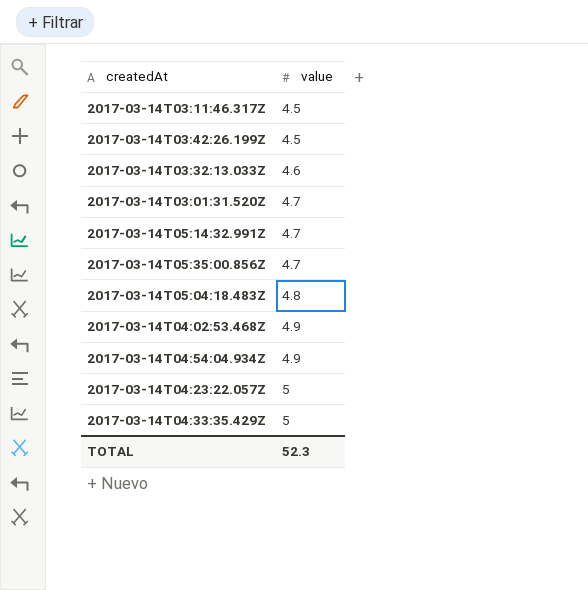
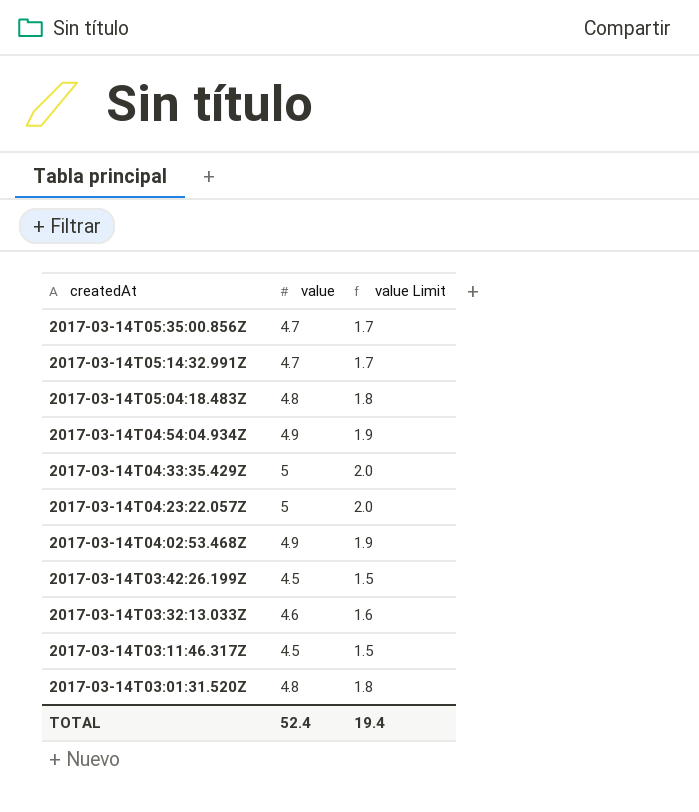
row order: value ascending -> createdAt descending
column value Limit | formula: none -> [value] - 3
2017-03-14T03:01:31.520Z | value: 4.7 -> 4.8
TOTAL | value: 52.3 -> 52.4

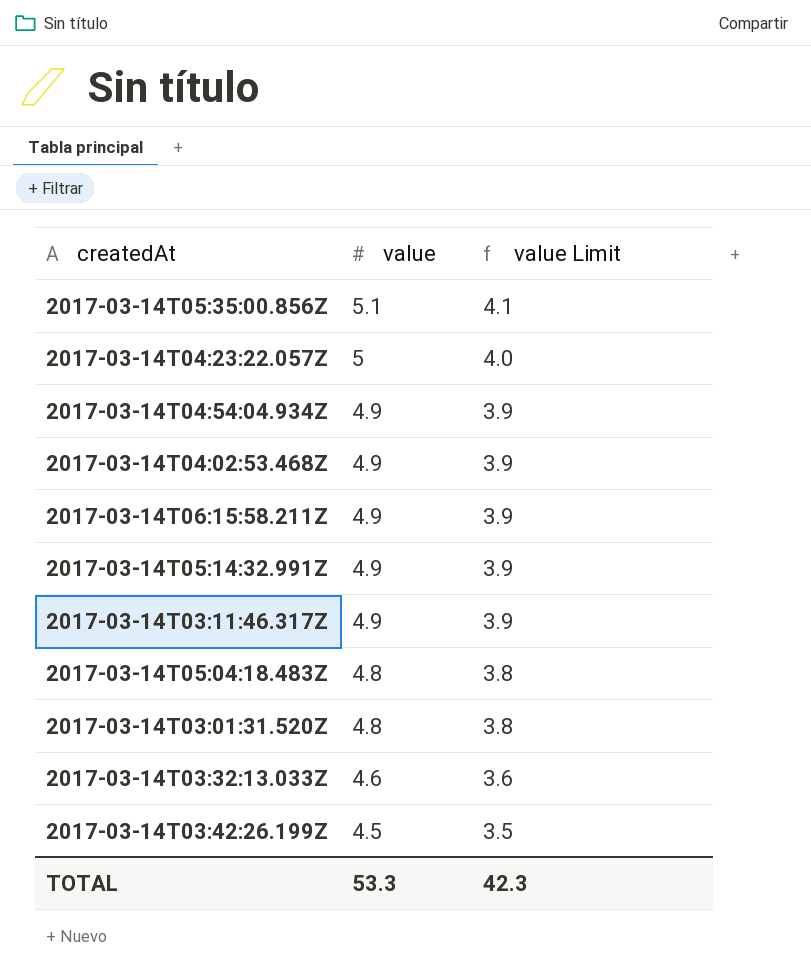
row order: createdAt descending -> value descending
column value Limit | formula: [value] - 3 -> [value] - 1
row 2017-03-14T04:33:35.429Z: 5 | 2.0 -> none
2017-03-14T05:35:00.856Z | value: 4.7 -> 5.1
row 2017-03-14T06:15:58.211Z: none -> 4.9 | 3.9
2017-03-14T05:14:32.991Z | value: 4.7 -> 4.9
2017-03-14T03:11:46.317Z | value: 4.5 -> 4.9
TOTAL | value: 52.4 -> 53.3
TOTAL | value Limit: 19.4 -> 42.3

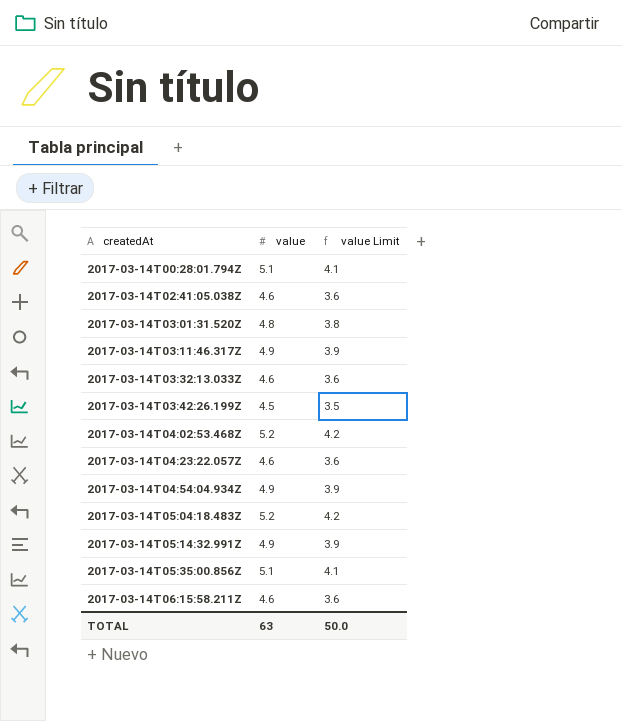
row order: value descending -> createdAt ascending
row 2017-03-14T00:28:01.794Z: none -> 5.1 | 4.1
row 2017-03-14T02:41:05.038Z: none -> 4.6 | 3.6
2017-03-14T04:02:53.468Z | value: 4.9 -> 5.2
2017-03-14T04:02:53.468Z | value Limit: 3.9 -> 4.2
2017-03-14T04:23:22.057Z | value: 5 -> 4.6
2017-03-14T04:23:22.057Z | value Limit: 4.0 -> 3.6
2017-03-14T05:04:18.483Z | value: 4.8 -> 5.2
2017-03-14T05:04:18.483Z | value Limit: 3.8 -> 4.2
2017-03-14T06:15:58.211Z | value: 4.9 -> 4.6
2017-03-14T06:15:58.211Z | value Limit: 3.9 -> 3.6
TOTAL | value: 53.3 -> 63
TOTAL | value Limit: 42.3 -> 50.0

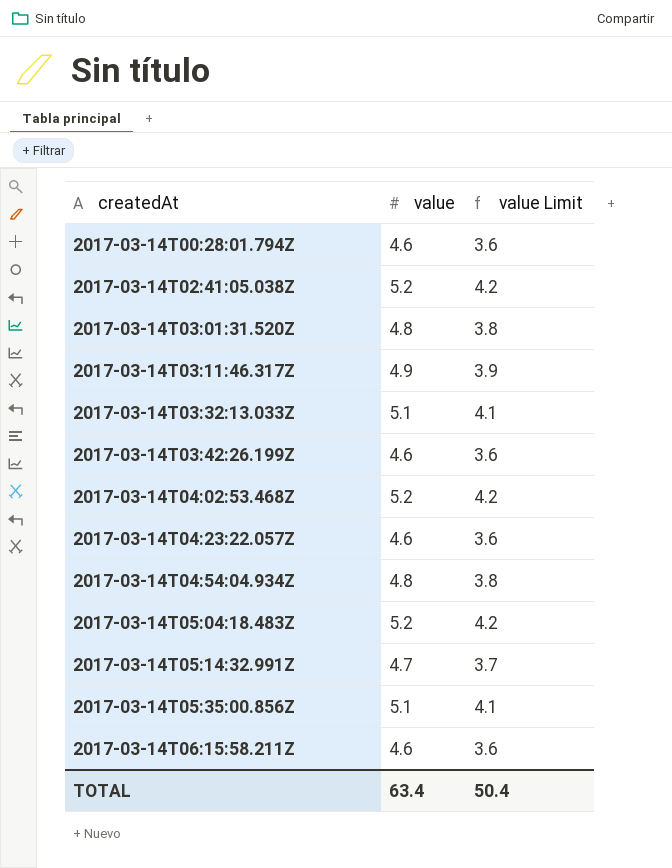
2017-03-14T00:28:01.794Z | value: 5.1 -> 4.6
2017-03-14T00:28:01.794Z | value Limit: 4.1 -> 3.6
2017-03-14T02:41:05.038Z | value: 4.6 -> 5.2
2017-03-14T02:41:05.038Z | value Limit: 3.6 -> 4.2
2017-03-14T03:32:13.033Z | value: 4.6 -> 5.1
2017-03-14T03:32:13.033Z | value Limit: 3.6 -> 4.1
2017-03-14T03:42:26.199Z | value: 4.5 -> 4.6
2017-03-14T03:42:26.199Z | value Limit: 3.5 -> 3.6
2017-03-14T04:54:04.934Z | value: 4.9 -> 4.8
2017-03-14T04:54:04.934Z | value Limit: 3.9 -> 3.8
2017-03-14T05:14:32.991Z | value: 4.9 -> 4.7
2017-03-14T05:14:32.991Z | value Limit: 3.9 -> 3.7
TOTAL | value: 63 -> 63.4
TOTAL | value Limit: 50.0 -> 50.4

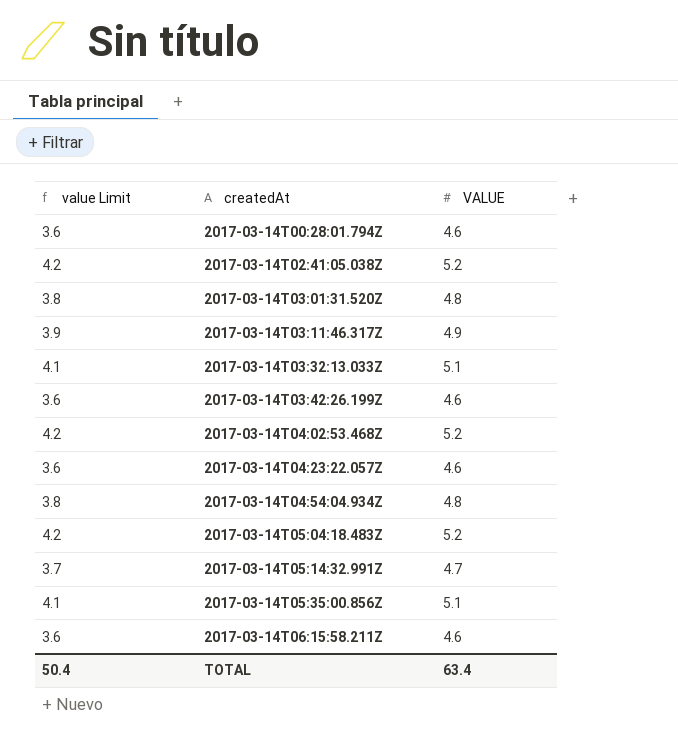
column value Limit | position: 3 -> 1
column name: value -> VALUE

